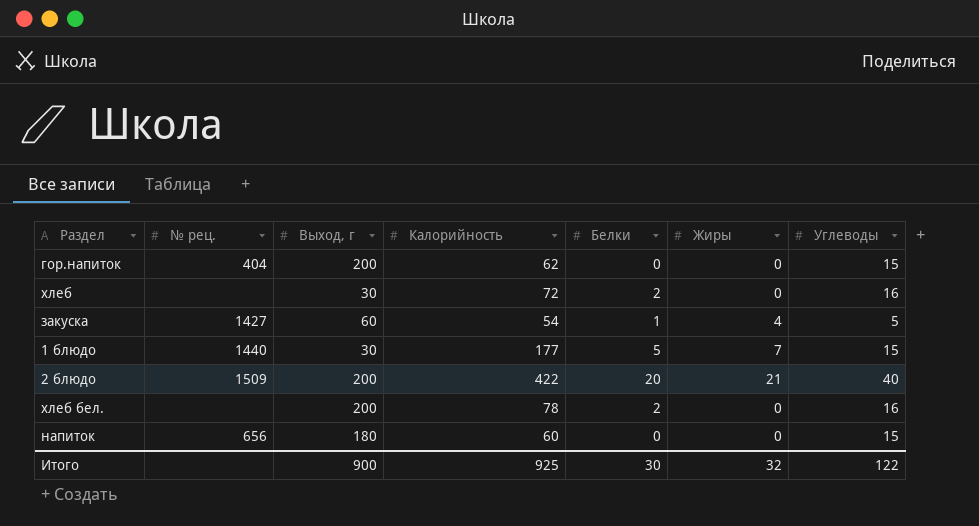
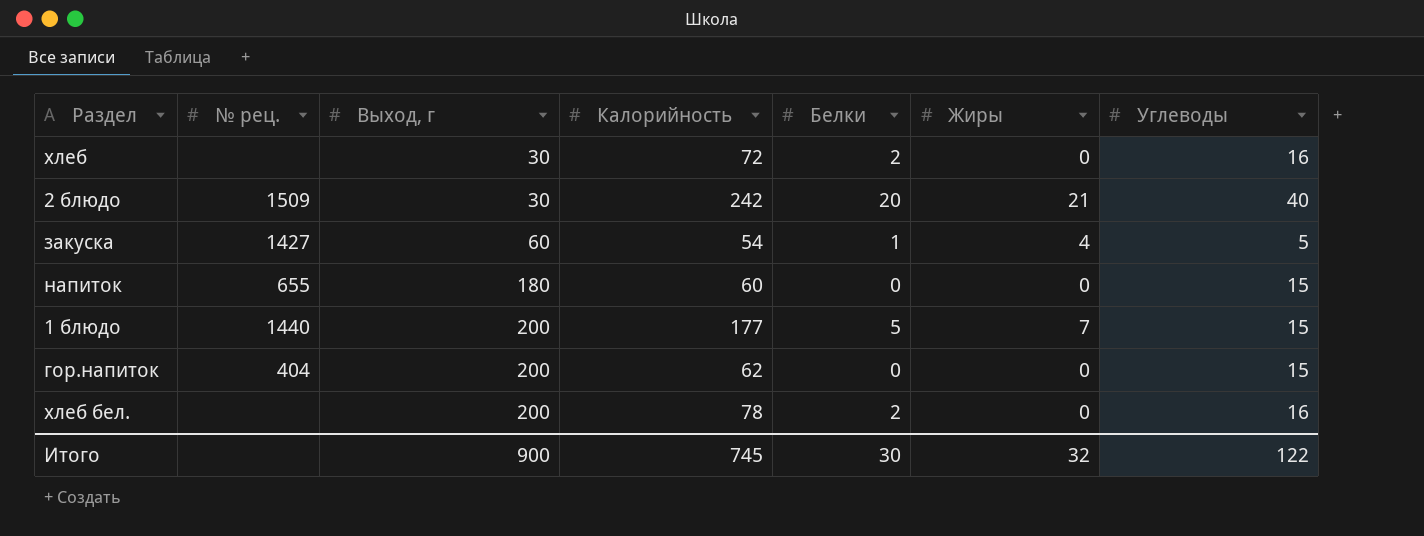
row order: none -> Выход, г ascending
2 блюдо | Выход, г: 200 -> 30
2 блюдо | Калорийность: 422 -> 242
напиток | № рец.: 656 -> 655
1 блюдо | Выход, г: 30 -> 200
Итого | Калорийность: 925 -> 745

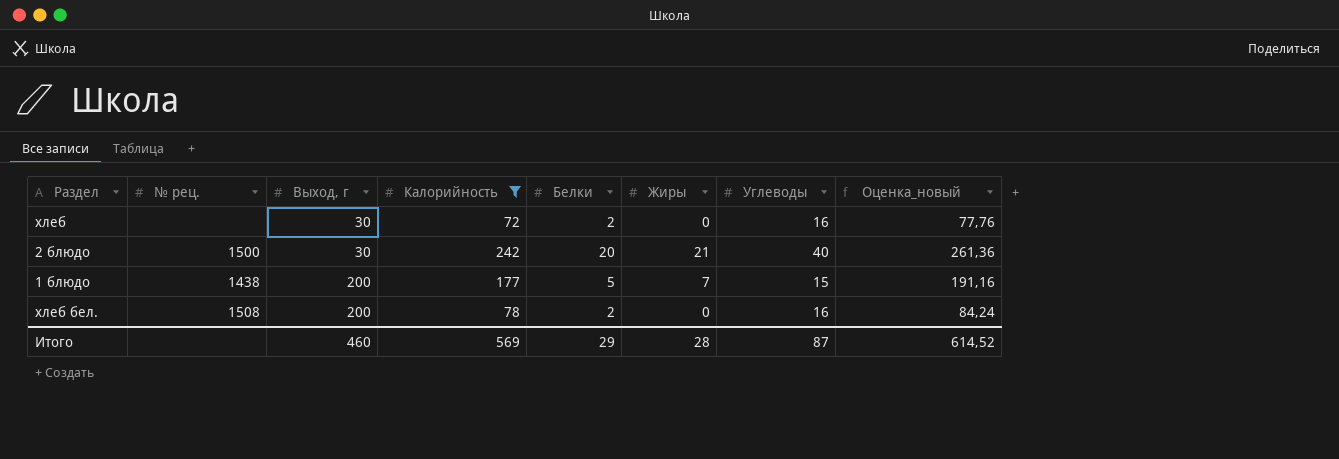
filter: none -> Калорийность >= 72
column Оценка_новый | formula: none -> [Калорийность] * 1,08
2 блюдо | № рец.: 1509 -> 1500
1 блюдо | № рец.: 1440 -> 1438
хлеб бел. | № рец.: none -> 1508
Итого | Выход, г: 900 -> 460
Итого | Калорийность: 745 -> 569
Итого | Белки: 30 -> 29
Итого | Жиры: 32 -> 28
Итого | Углеводы: 122 -> 87

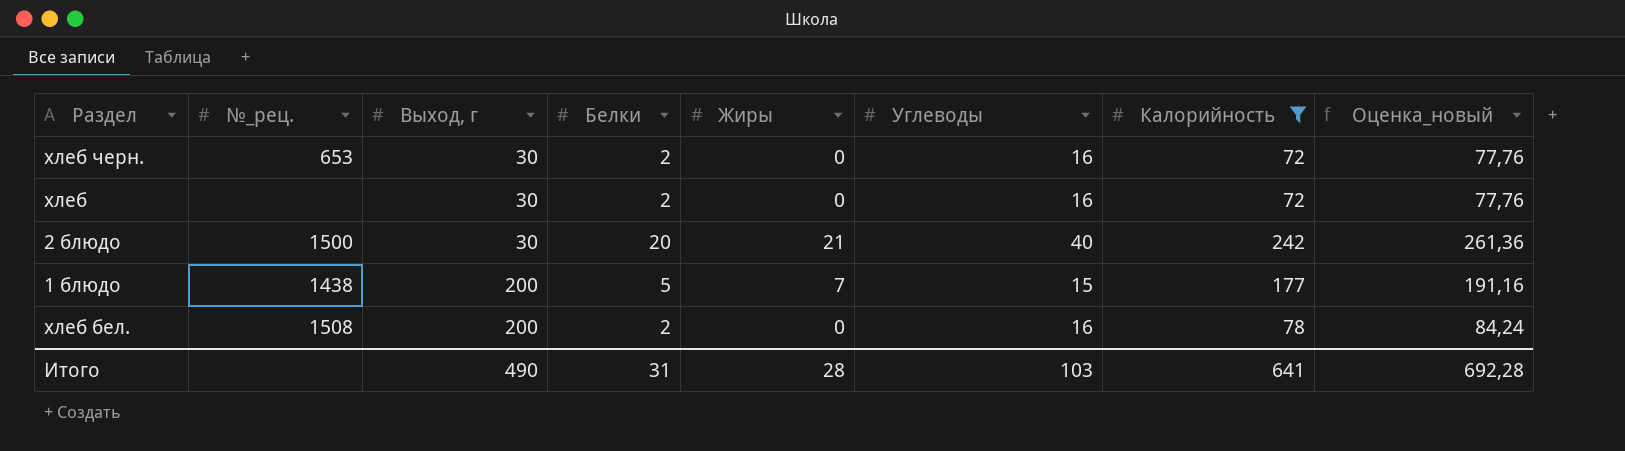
column name: № рец. -> №_рец.
column Калорийность | position: 4 -> 7
row хлеб черн.: none -> 653 | 30 | 2 | 0 | 16 | 72 | 77,76
Итого | Выход, г: 460 -> 490
Итого | Белки: 29 -> 31
Итого | Углеводы: 87 -> 103
Итого | Калорийность: 569 -> 641
Итого | Оценка_новый: 614,52 -> 692,28

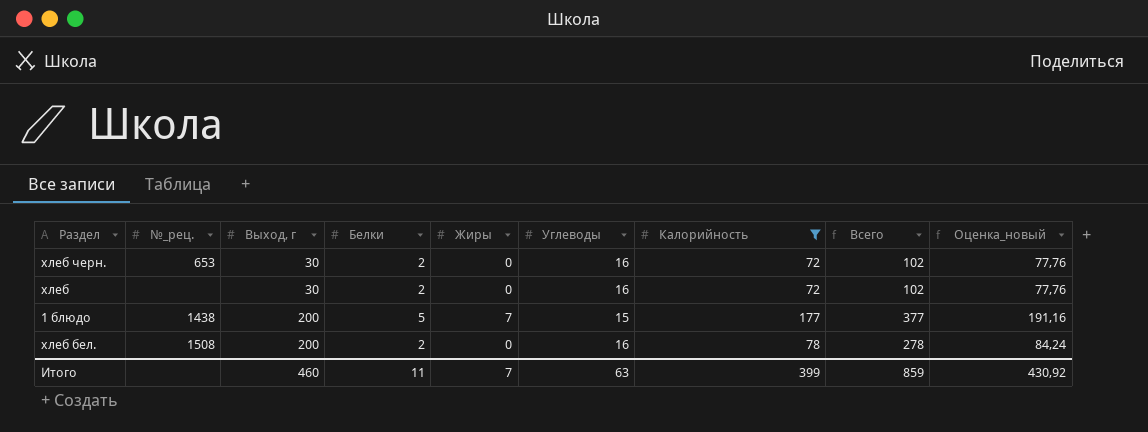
column Всего | formula: none -> [Выход, г] + [Калорийность]
row 2 блюдо: 1500 | 30 | 20 | 21 | 40 | 242 | 261,36 -> none
Итого | Выход, г: 490 -> 460
Итого | Белки: 31 -> 11
Итого | Жиры: 28 -> 7
Итого | Углеводы: 103 -> 63
Итого | Калорийность: 641 -> 399
Итого | Оценка_новый: 692,28 -> 430,92

